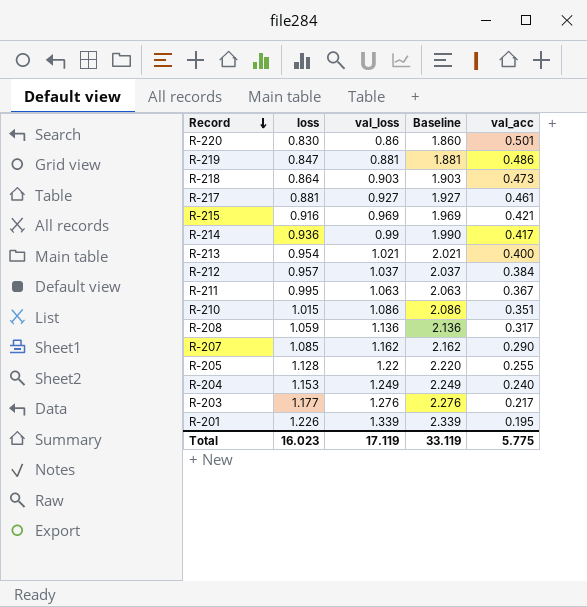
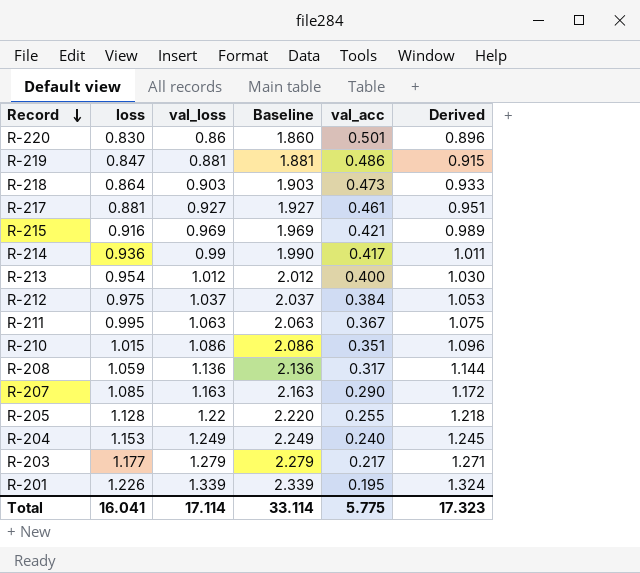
column Derived | formula: none -> [loss] * 1.08
R-213 | val_loss: 1.021 -> 1.012
R-213 | Baseline: 2.021 -> 2.012
R-212 | loss: 0.957 -> 0.975
R-207 | val_loss: 1.162 -> 1.163
R-207 | Baseline: 2.162 -> 2.163
R-203 | val_loss: 1.276 -> 1.279
R-203 | Baseline: 2.276 -> 2.279
Total | loss: 16.023 -> 16.041
Total | val_loss: 17.119 -> 17.114
Total | Baseline: 33.119 -> 33.114

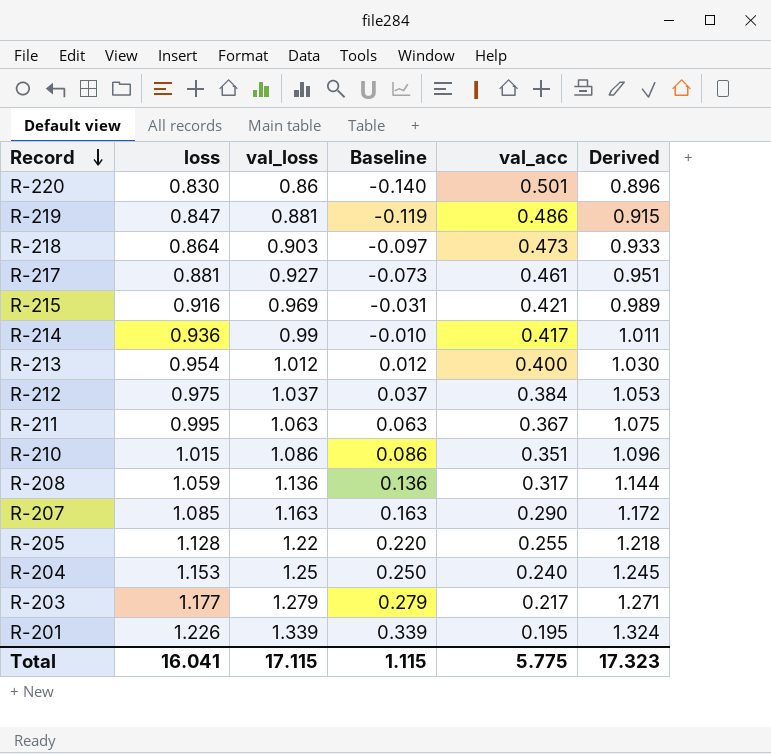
column Baseline | formula: [val_loss] + 1 -> [val_loss] - 1
R-204 | val_loss: 1.249 -> 1.25
Total | val_loss: 17.114 -> 17.115
Total | Baseline: 33.114 -> 1.115

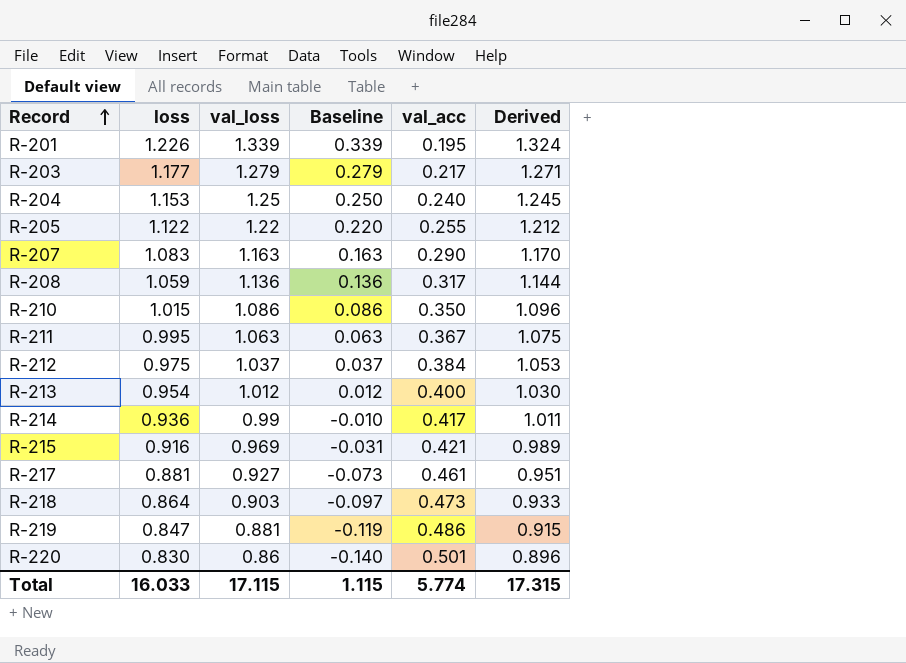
row order: Record descending -> Record ascending
R-205 | loss: 1.128 -> 1.122
R-205 | Derived: 1.218 -> 1.212
R-207 | loss: 1.085 -> 1.083
R-207 | Derived: 1.172 -> 1.170
R-210 | val_acc: 0.351 -> 0.350
Total | loss: 16.041 -> 16.033
Total | val_acc: 5.775 -> 5.774
Total | Derived: 17.323 -> 17.315

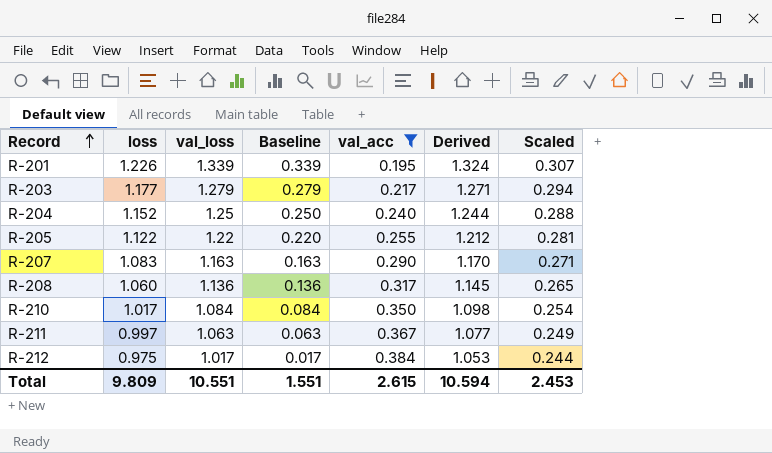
filter: none -> val_acc <= 0.384
column Scaled | formula: none -> [loss] * 0.25
R-204 | loss: 1.153 -> 1.152
R-204 | Derived: 1.245 -> 1.244
R-208 | loss: 1.059 -> 1.060
R-208 | Derived: 1.144 -> 1.145
R-210 | loss: 1.015 -> 1.017
R-210 | val_loss: 1.086 -> 1.084
R-210 | Baseline: 0.086 -> 0.084
R-210 | Derived: 1.096 -> 1.098
R-211 | loss: 0.995 -> 0.997
R-211 | Derived: 1.075 -> 1.077
R-212 | val_loss: 1.037 -> 1.017
R-212 | Baseline: 0.037 -> 0.017
Total | loss: 16.033 -> 9.809
Total | val_loss: 17.115 -> 10.551
Total | Baseline: 1.115 -> 1.551
Total | val_acc: 5.774 -> 2.615
Total | Derived: 17.315 -> 10.594

